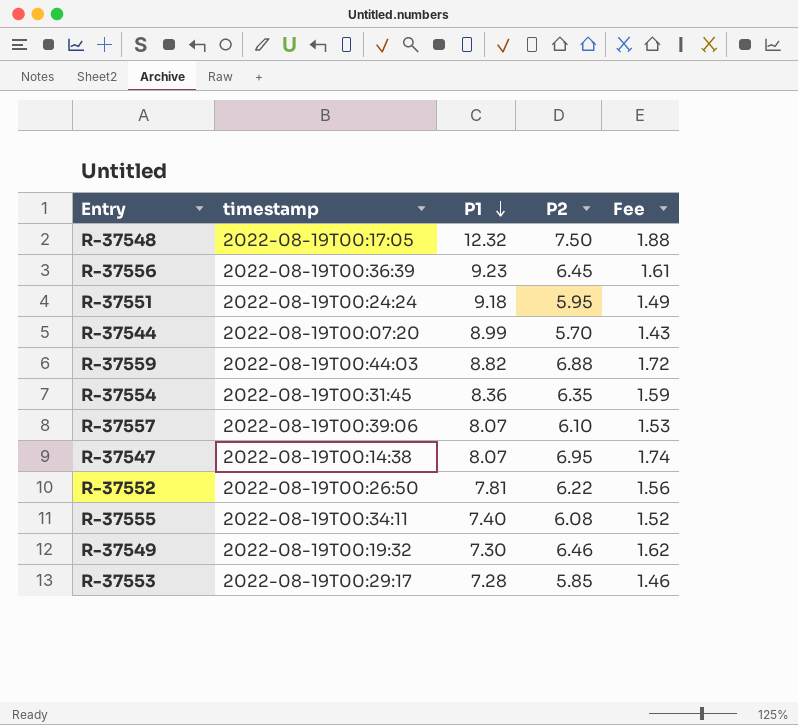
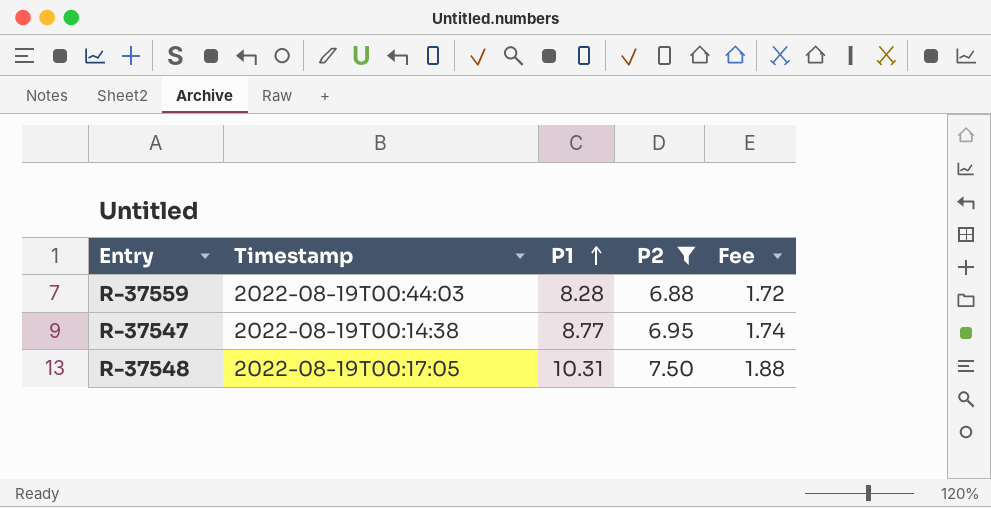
filter: none -> P2 >= 6.88
row order: P1 descending -> P1 ascending
column name: timestamp -> Timestamp
R-37559 | P1: 8.82 -> 8.28
R-37547 | P1: 8.07 -> 8.77
R-37548 | P1: 12.32 -> 10.31

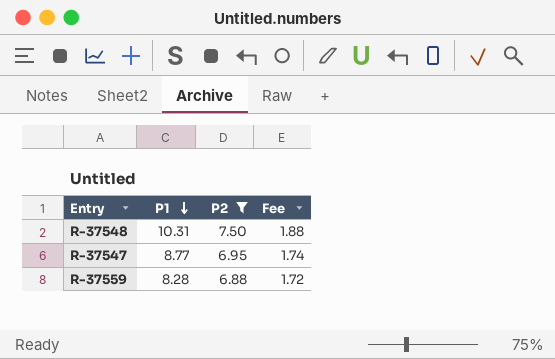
row order: P1 ascending -> P1 descending
column Timestamp | position: 2 -> none

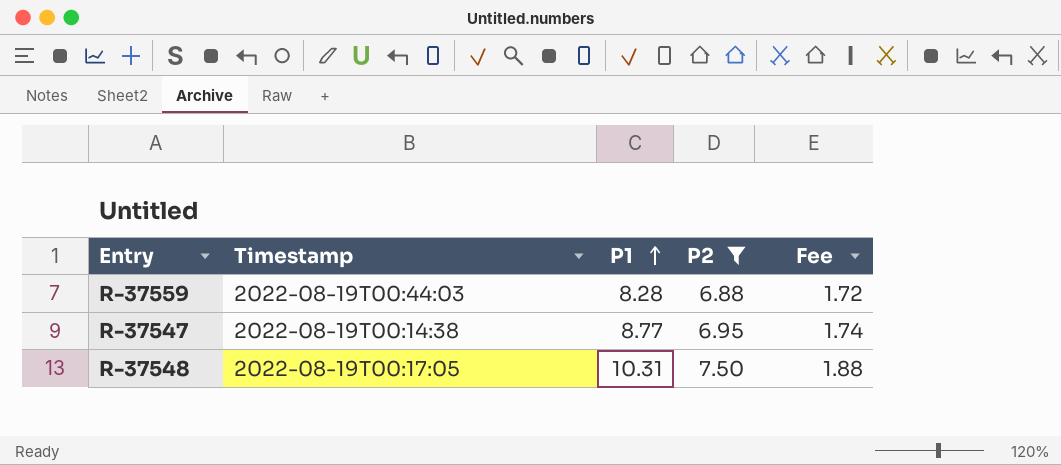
row order: P1 descending -> P1 ascending
column Timestamp | position: none -> 2

